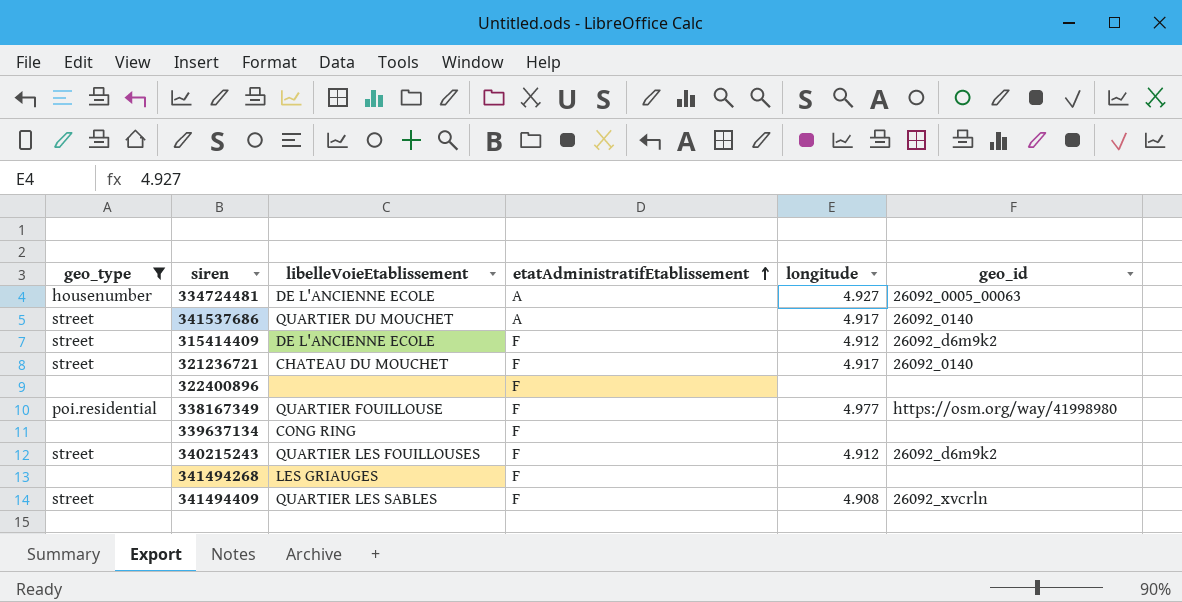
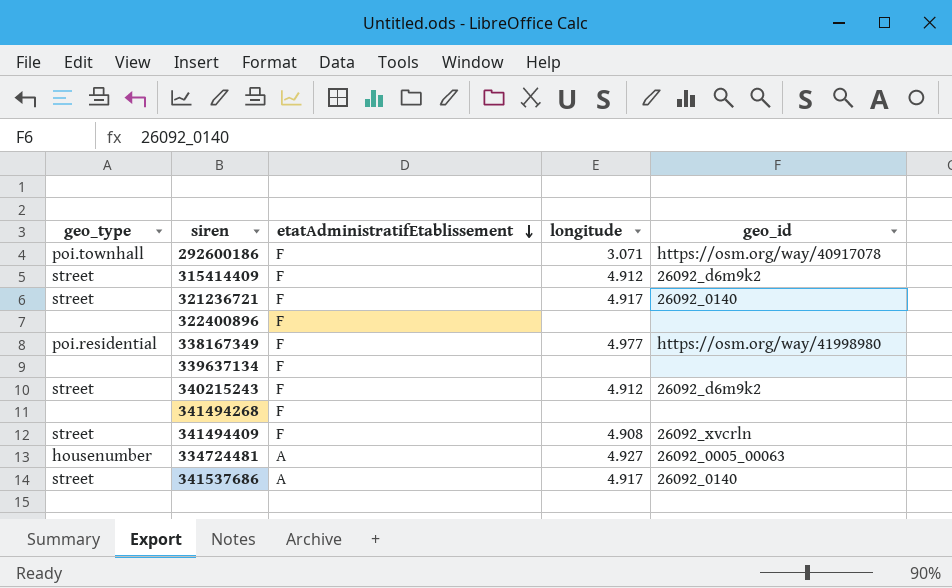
filter: geo_type != poi.townhall -> none
row order: etatAdministratifEtablissement ascending -> etatAdministratifEtablissement descending
column libelleVoieEtablissement | position: 3 -> none

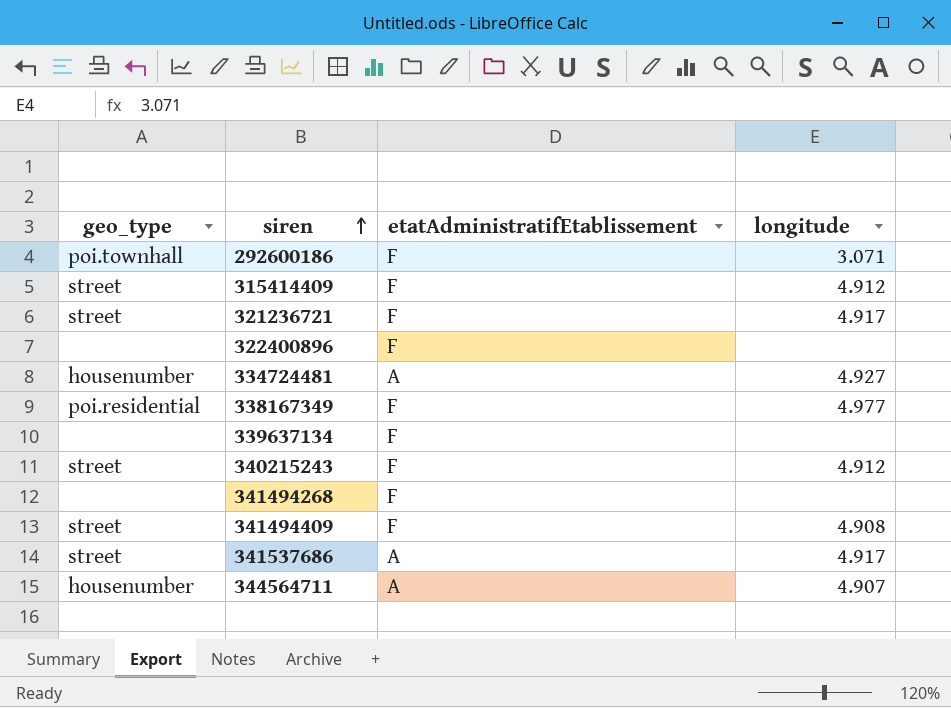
row order: etatAdministratifEtablissement descending -> siren ascending
column geo_id | position: 5 -> none
row 344564711: none -> housenumber | A | 4.907

